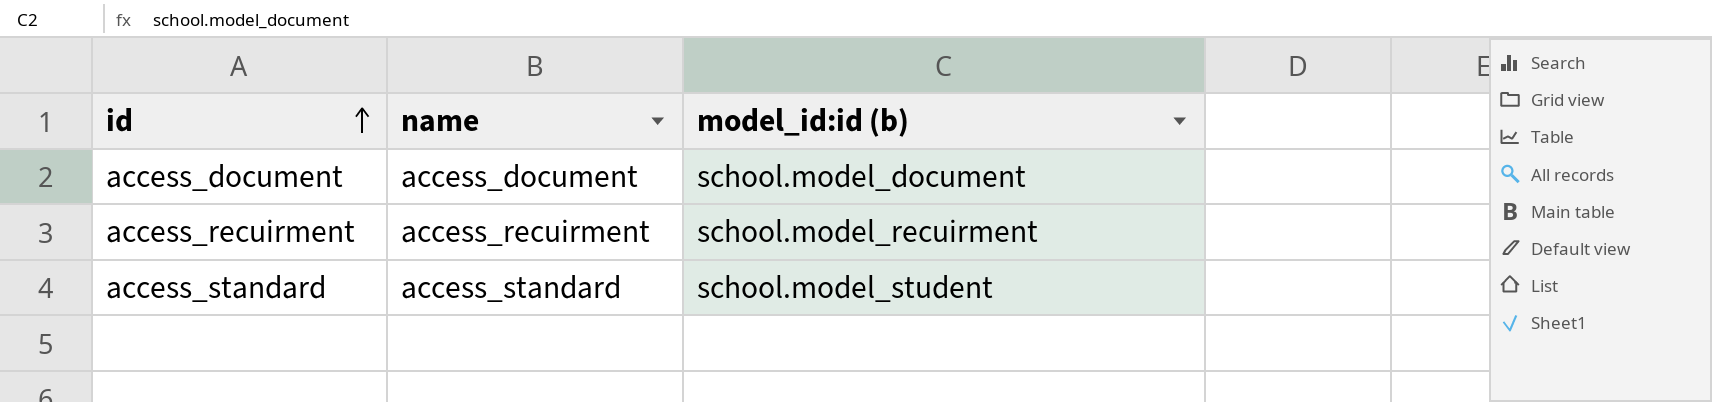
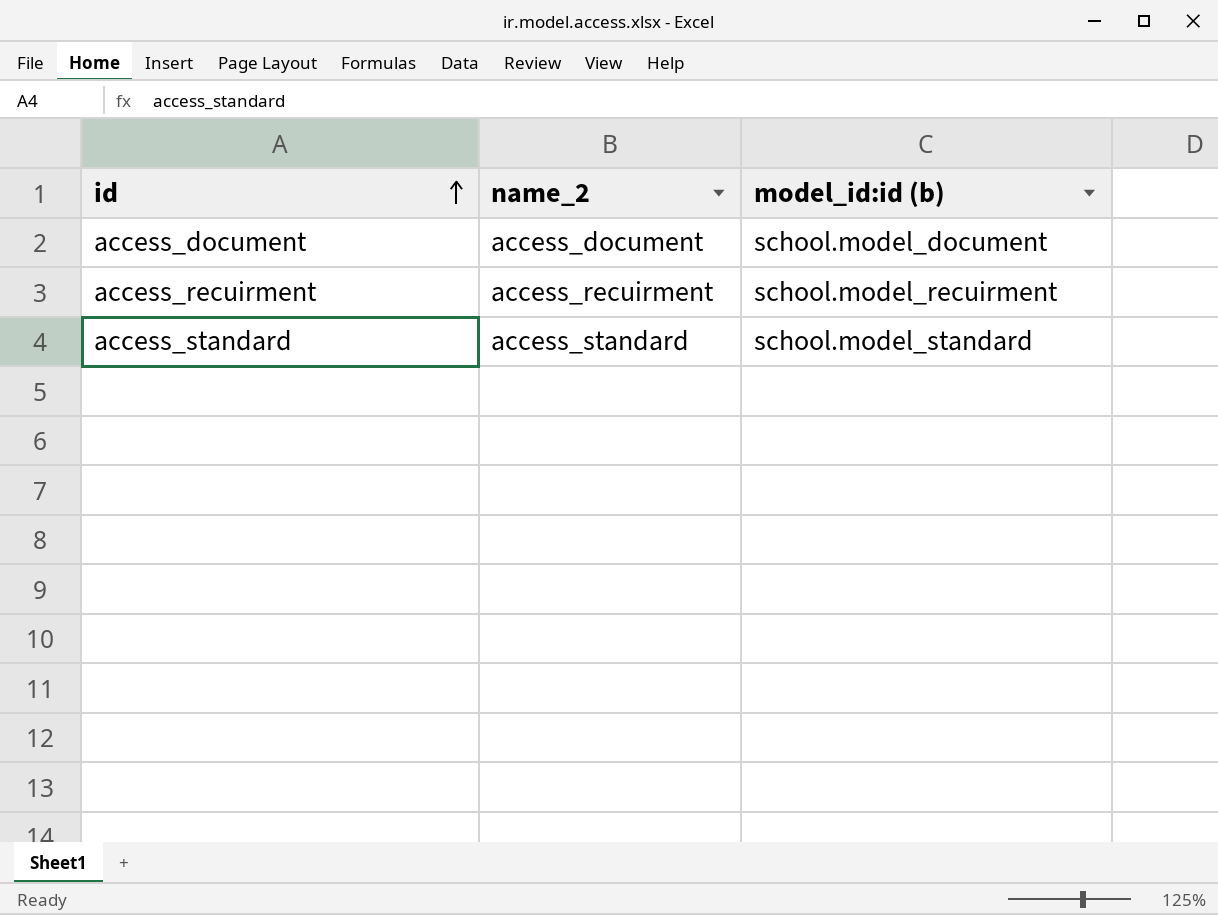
column name: name -> name_2
access_standard | model_id:id (b): school.model_student -> school.model_standard

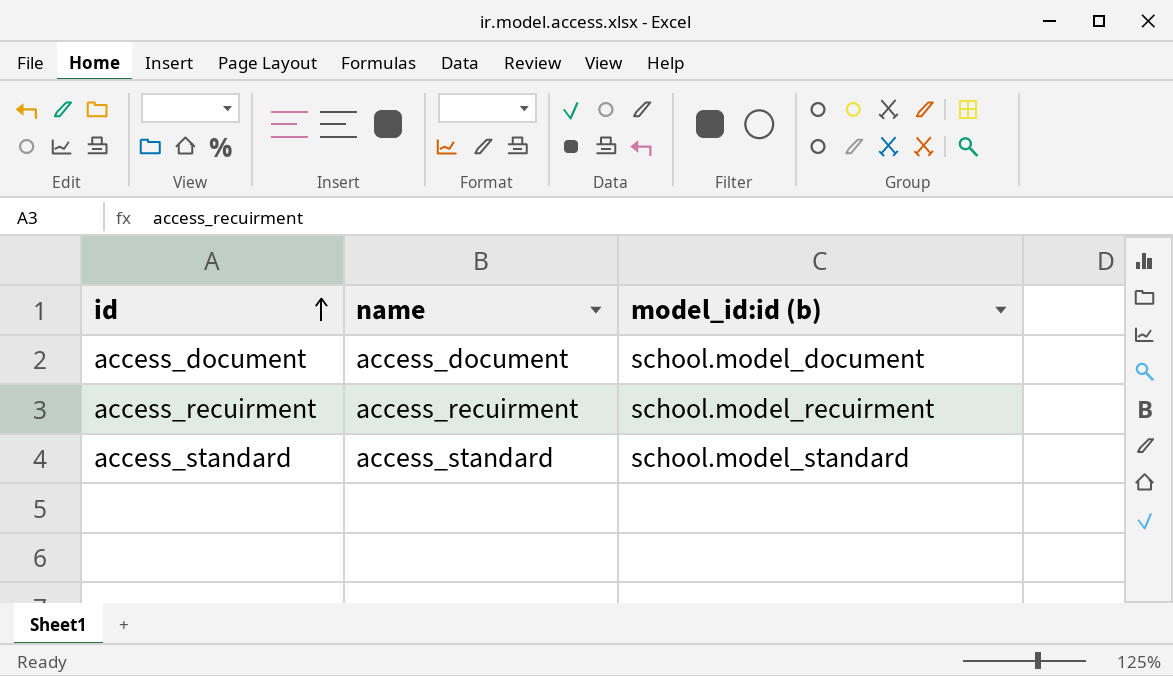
column name: name_2 -> name

